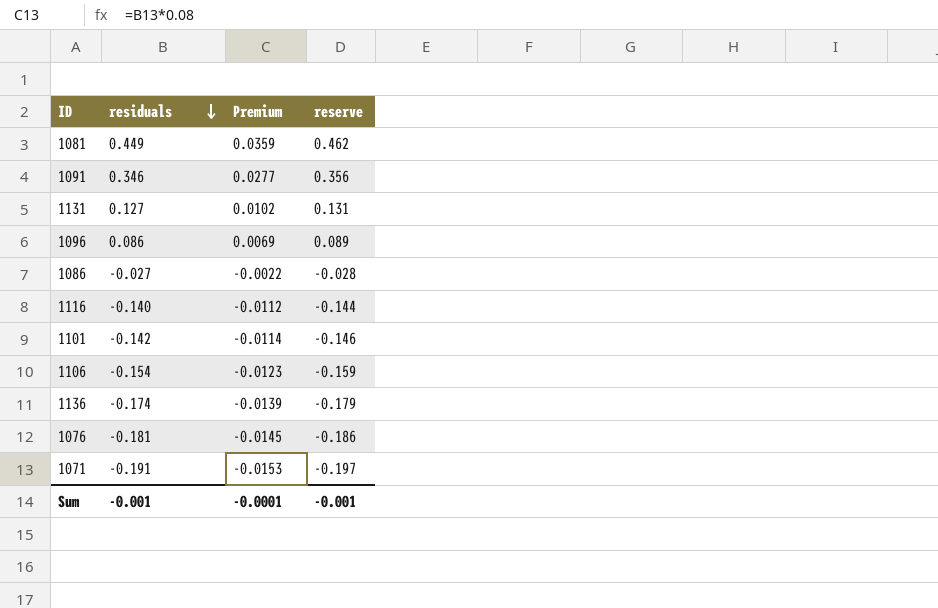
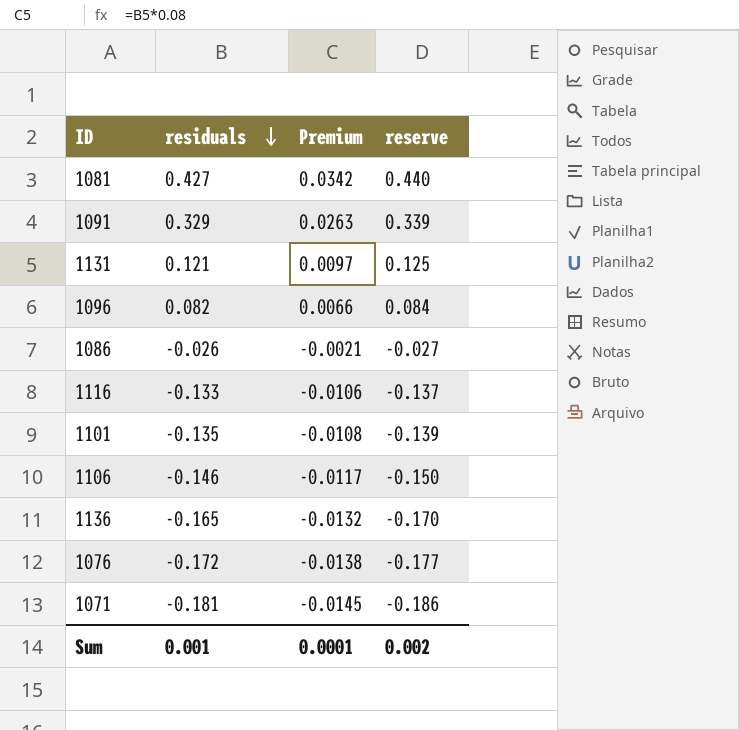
1081 | residuals: 0.449 -> 0.427
1081 | Premium: 0.0359 -> 0.0342
1081 | reserve: 0.462 -> 0.440
1091 | residuals: 0.346 -> 0.329
1091 | Premium: 0.0277 -> 0.0263
1091 | reserve: 0.356 -> 0.339
1131 | residuals: 0.127 -> 0.121
1131 | Premium: 0.0102 -> 0.0097
1131 | reserve: 0.131 -> 0.125
1096 | residuals: 0.086 -> 0.082
1096 | Premium: 0.0069 -> 0.0066
1096 | reserve: 0.089 -> 0.084
1086 | residuals: -0.027 -> -0.026
1086 | Premium: -0.0022 -> -0.0021
1086 | reserve: -0.028 -> -0.027
1116 | residuals: -0.140 -> -0.133
1116 | Premium: -0.0112 -> -0.0106
1116 | reserve: -0.144 -> -0.137
1101 | residuals: -0.142 -> -0.135
1101 | Premium: -0.0114 -> -0.0108
1101 | reserve: -0.146 -> -0.139
1106 | residuals: -0.154 -> -0.146
1106 | Premium: -0.0123 -> -0.0117
1106 | reserve: -0.159 -> -0.150
1136 | residuals: -0.174 -> -0.165
1136 | Premium: -0.0139 -> -0.0132
1136 | reserve: -0.179 -> -0.170
1076 | residuals: -0.181 -> -0.172
1076 | Premium: -0.0145 -> -0.0138
1076 | reserve: -0.186 -> -0.177
1071 | residuals: -0.191 -> -0.181
1071 | Premium: -0.0153 -> -0.0145
1071 | reserve: -0.197 -> -0.186
Sum | residuals: -0.001 -> 0.001
Sum | Premium: -0.0001 -> 0.0001
Sum | reserve: -0.001 -> 0.002

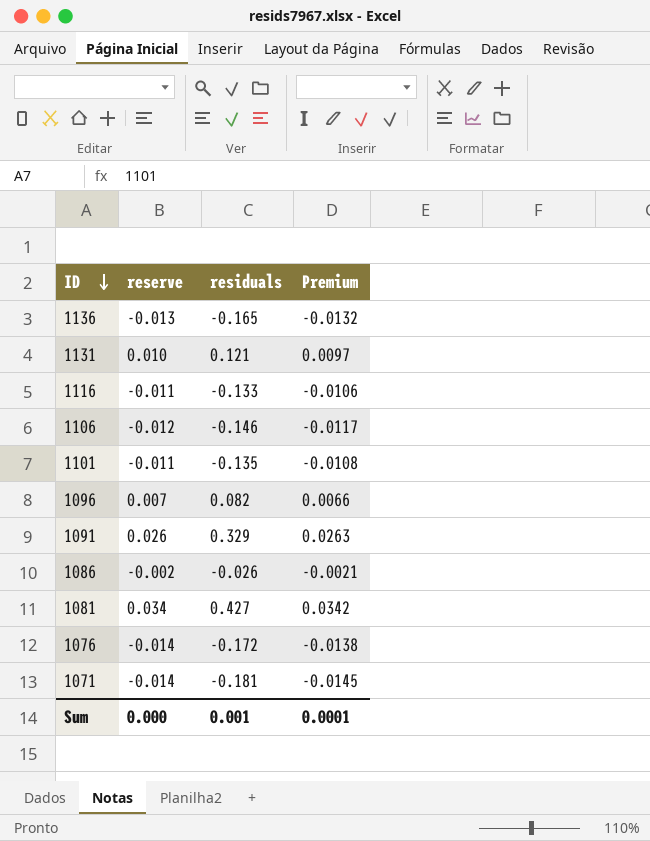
row order: residuals descending -> ID descending
column reserve | formula: [residuals] * 1.03 -> [residuals] * 0.08
column reserve | position: 4 -> 2
Sum | reserve: 0.002 -> 0.000

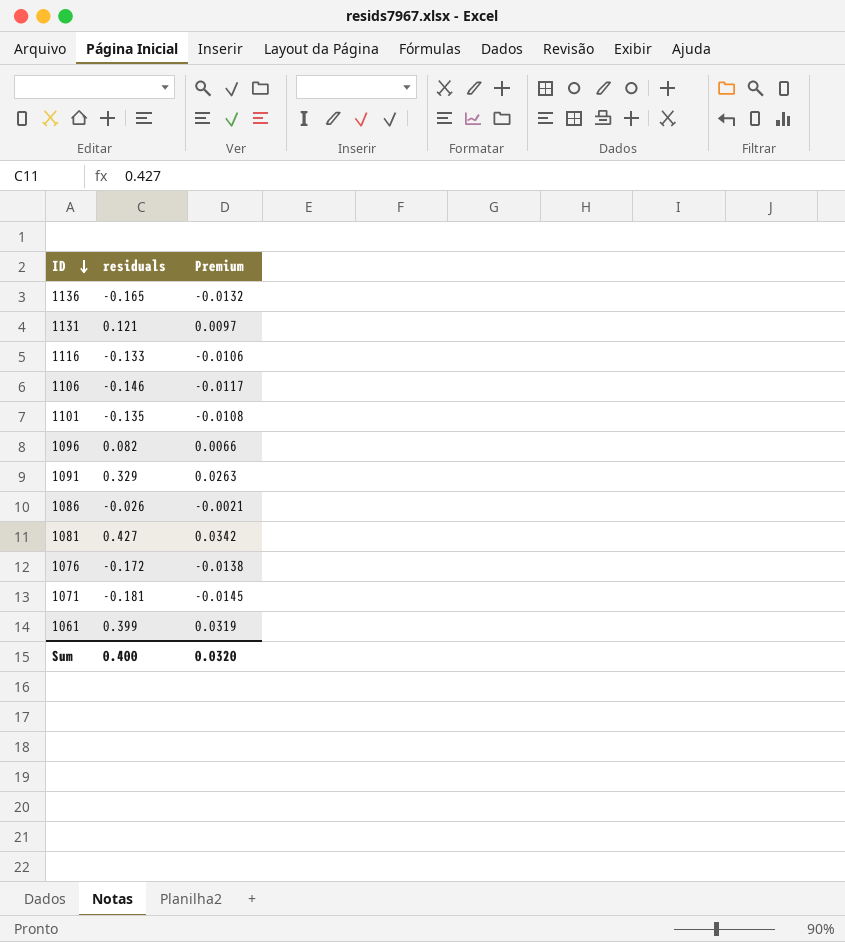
column reserve | formula: [residuals] * 0.08 -> none
row 1061: none -> 0.399 | 0.0319
Sum | residuals: 0.001 -> 0.400
Sum | Premium: 0.0001 -> 0.0320

